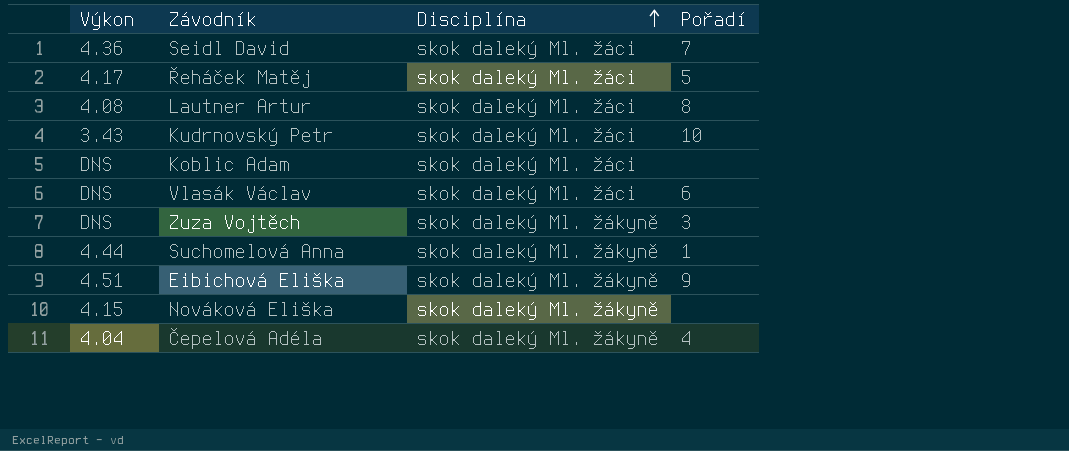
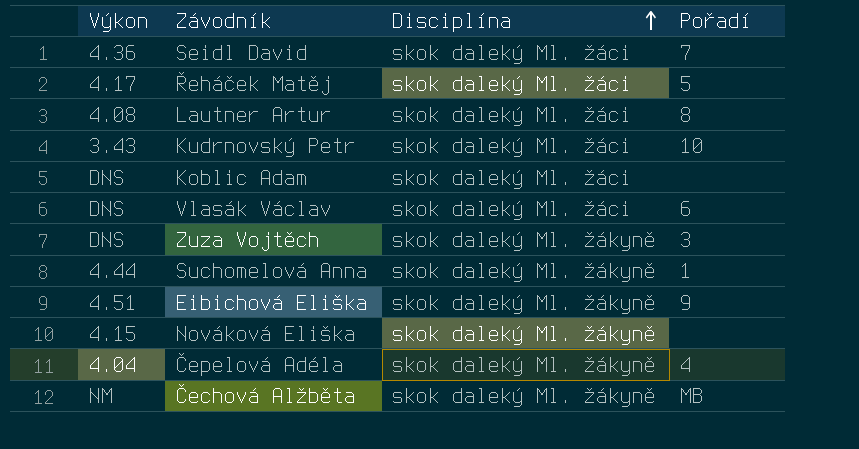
row Čechová Alžběta: none -> NM | skok daleký Ml. žákyně | MB

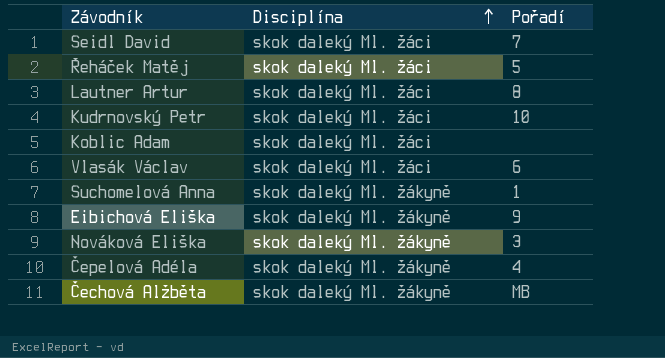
column Výkon | position: 1 -> none
row Zuza Vojtěch: DNS | skok daleký Ml. žákyně | 3 -> none
Nováková Eliška | Pořadí: none -> 3

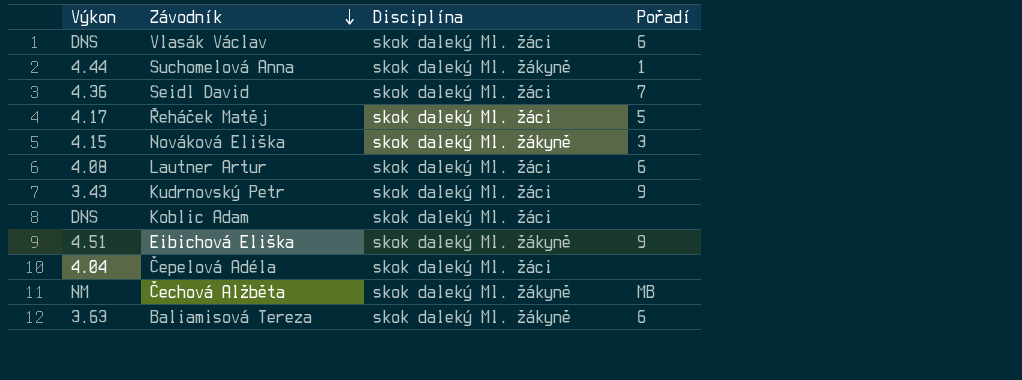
row order: Disciplína ascending -> Závodník descending
column Výkon | position: none -> 1
Lautner Artur | Pořadí: 8 -> 6
Kudrnovský Petr | Pořadí: 10 -> 9
Čepelová Adéla | Disciplína: skok daleký Ml. žákyně -> skok daleký Ml. žáci
Čepelová Adéla | Pořadí: 4 -> none
row Baliamisová Tereza: none -> 3.63 | skok daleký Ml. žákyně | 6

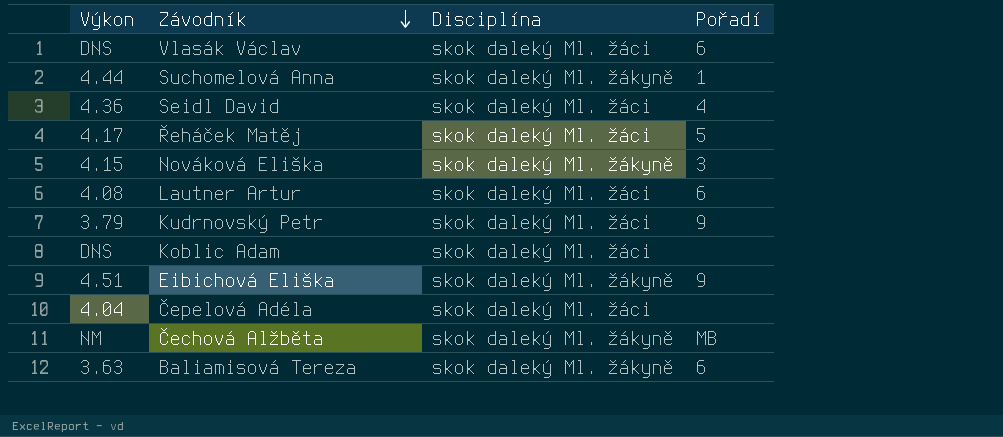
Seidl David | Pořadí: 7 -> 4
Kudrnovský Petr | Výkon: 3.43 -> 3.79

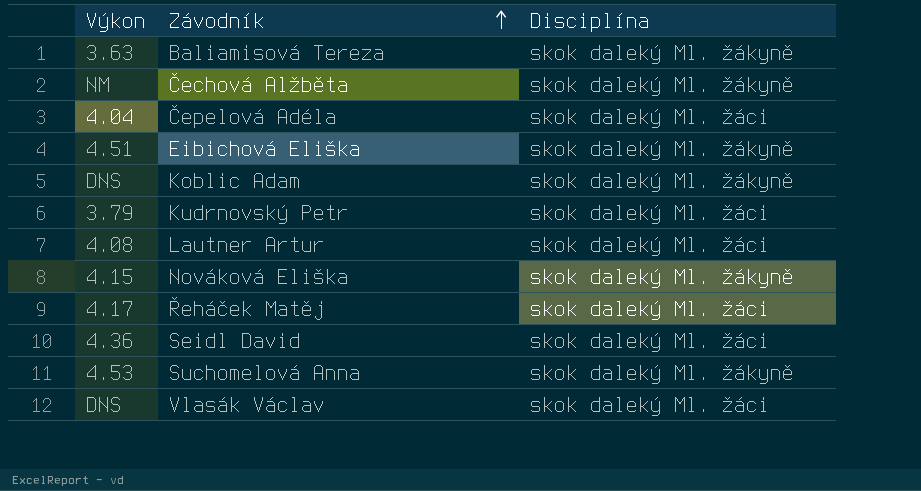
row order: Závodník descending -> Závodník ascending
column Pořadí | position: 4 -> none
Koblic Adam | Disciplína: skok daleký Ml. žáci -> skok daleký Ml. žákyně
Suchomelová Anna | Výkon: 4.44 -> 4.53

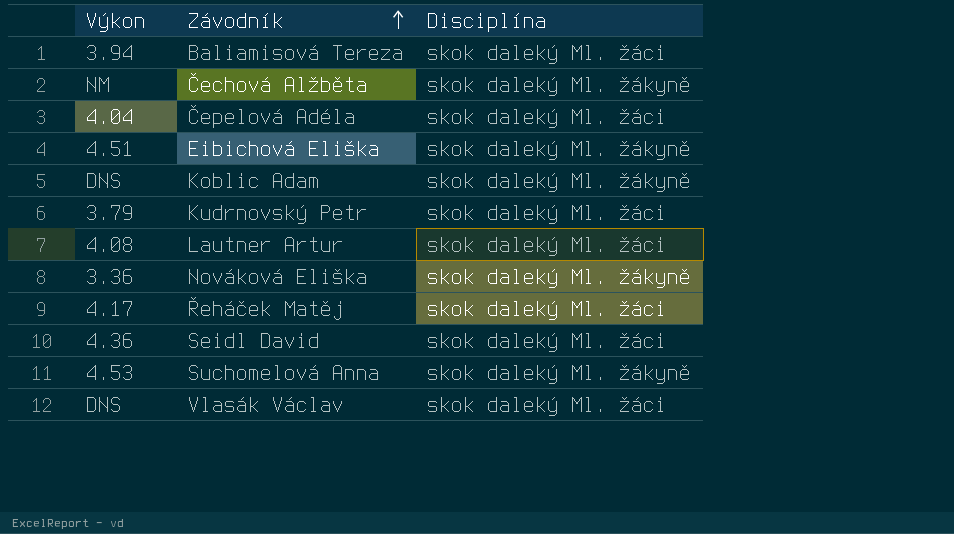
Baliamisová Tereza | Výkon: 3.63 -> 3.94
Baliamisová Tereza | Disciplína: skok daleký Ml. žákyně -> skok daleký Ml. žáci
Nováková Eliška | Výkon: 4.15 -> 3.36

